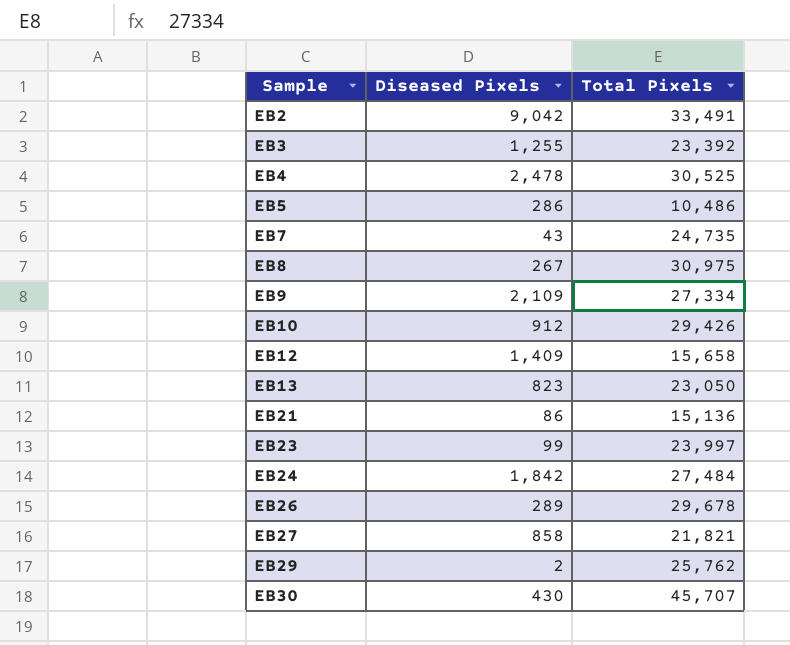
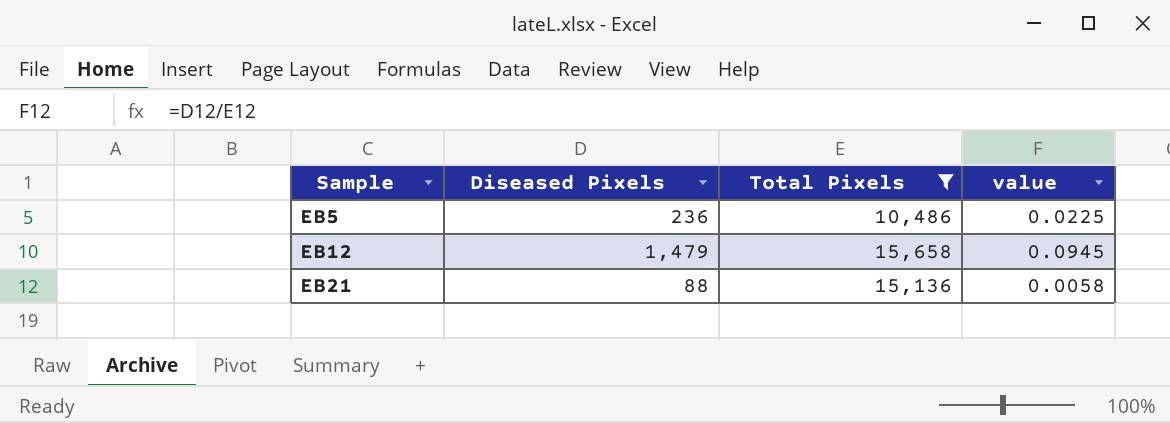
filter: none -> Total Pixels <= 15,658
column value | formula: none -> [Diseased Pixels] / [Total Pixels]
EB5 | Diseased Pixels: 286 -> 236
EB12 | Diseased Pixels: 1,409 -> 1,479
EB21 | Diseased Pixels: 86 -> 88

